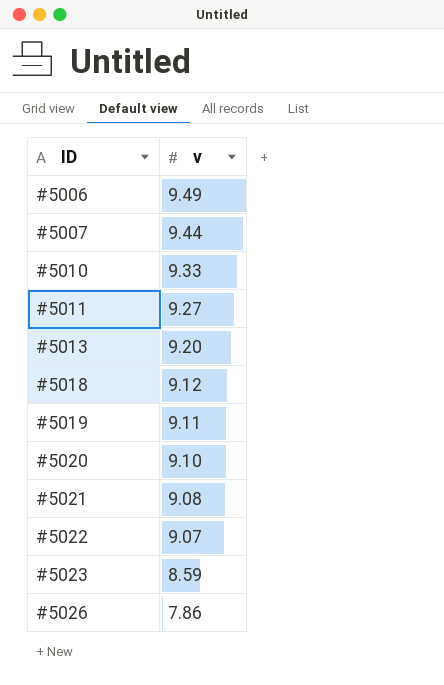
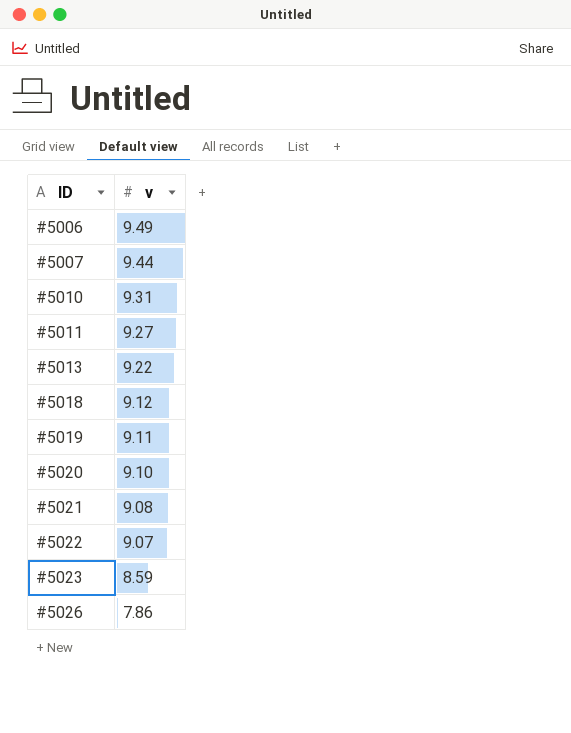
#5010 | v: 9.33 -> 9.31
#5013 | v: 9.20 -> 9.22

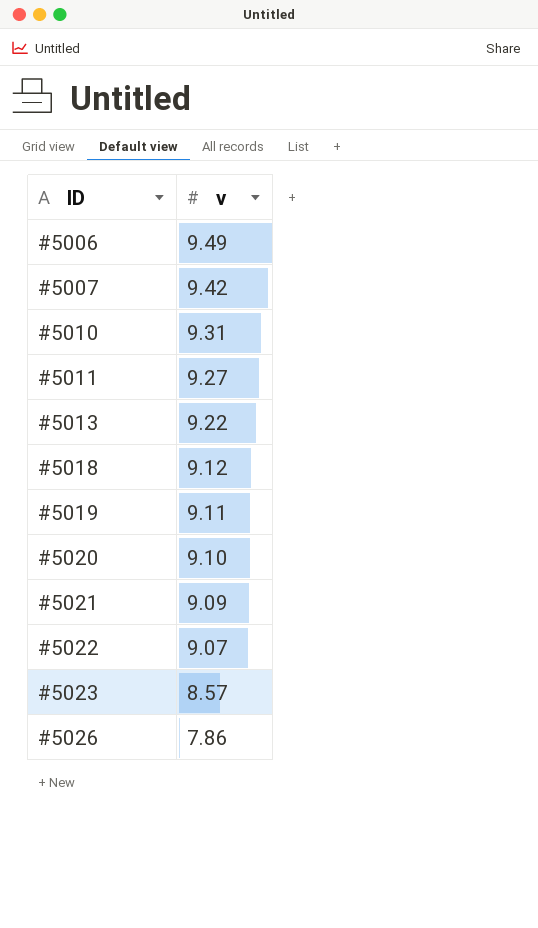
#5007 | v: 9.44 -> 9.42
#5021 | v: 9.08 -> 9.09
#5023 | v: 8.59 -> 8.57

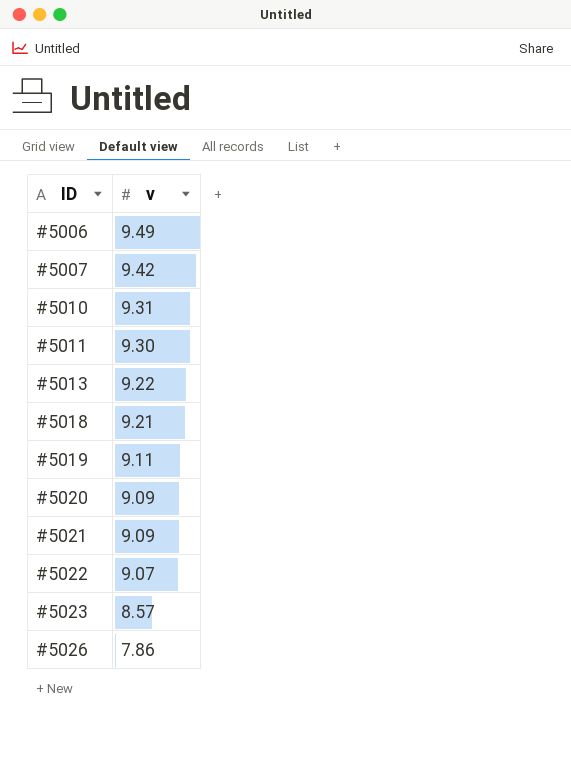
#5011 | v: 9.27 -> 9.30
#5018 | v: 9.12 -> 9.21
#5020 | v: 9.10 -> 9.09

